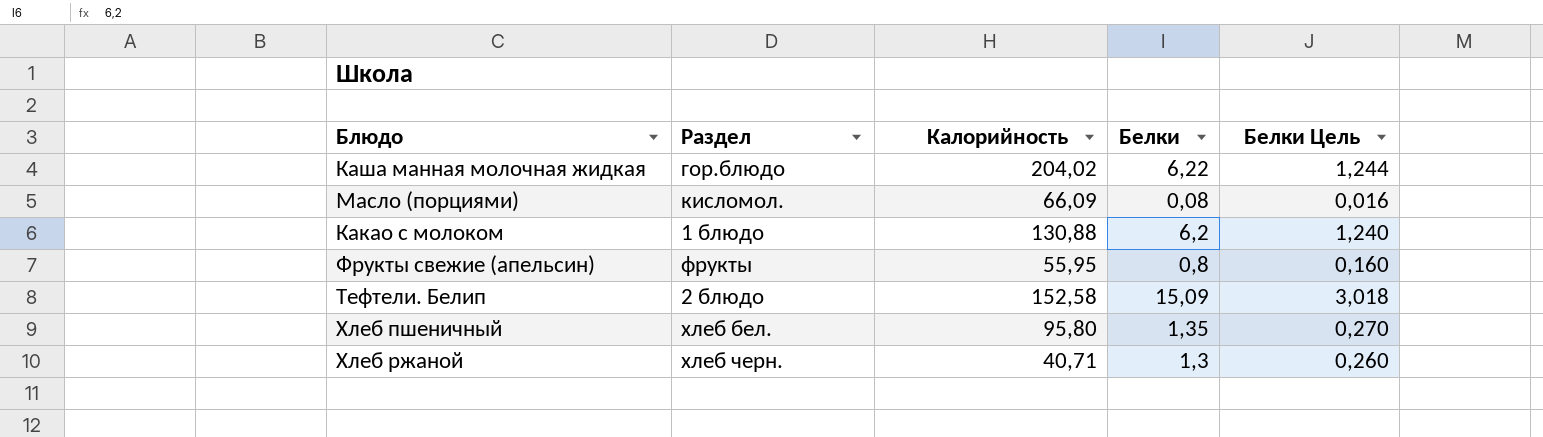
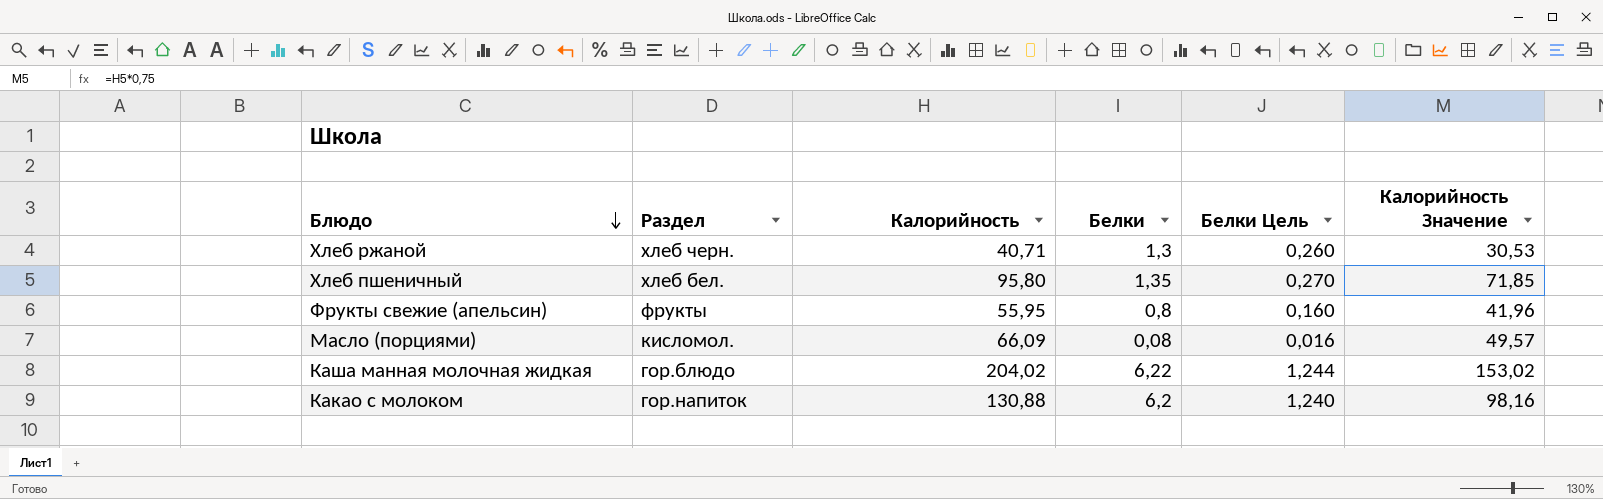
row order: none -> Блюдо descending
column Калорийность Значение | formula: none -> [Калорийность] * 0,75
row Тефтели. Белип: 2 блюдо | 152,58 | 15,09 | 3,018 -> none
Какао с молоком | Раздел: 1 блюдо -> гор.напиток

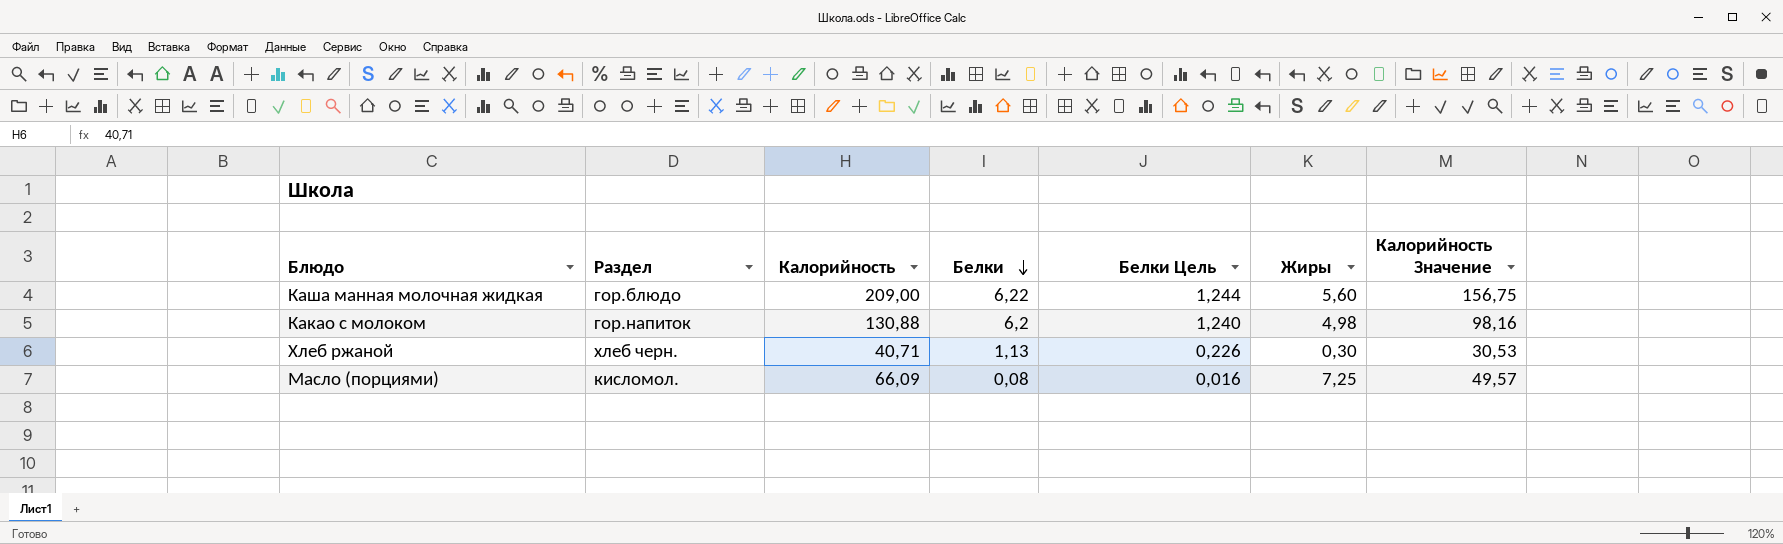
row order: Блюдо descending -> Белки descending
column Жиры | position: none -> 6
row Хлеб пшеничный: хлеб бел. | 95,80 | 1,35 | 0,270 | 71,85 -> none
row Фрукты свежие (апельсин): фрукты | 55,95 | 0,8 | 0,160 | 41,96 -> none
Каша манная молочная жидкая | Калорийность: 204,02 -> 209,00
Каша манная молочная жидкая | Калорийность Значение: 153,02 -> 156,75
Хлеб ржаной | Белки: 1,3 -> 1,13
Хлеб ржаной | Белки Цель: 0,260 -> 0,226

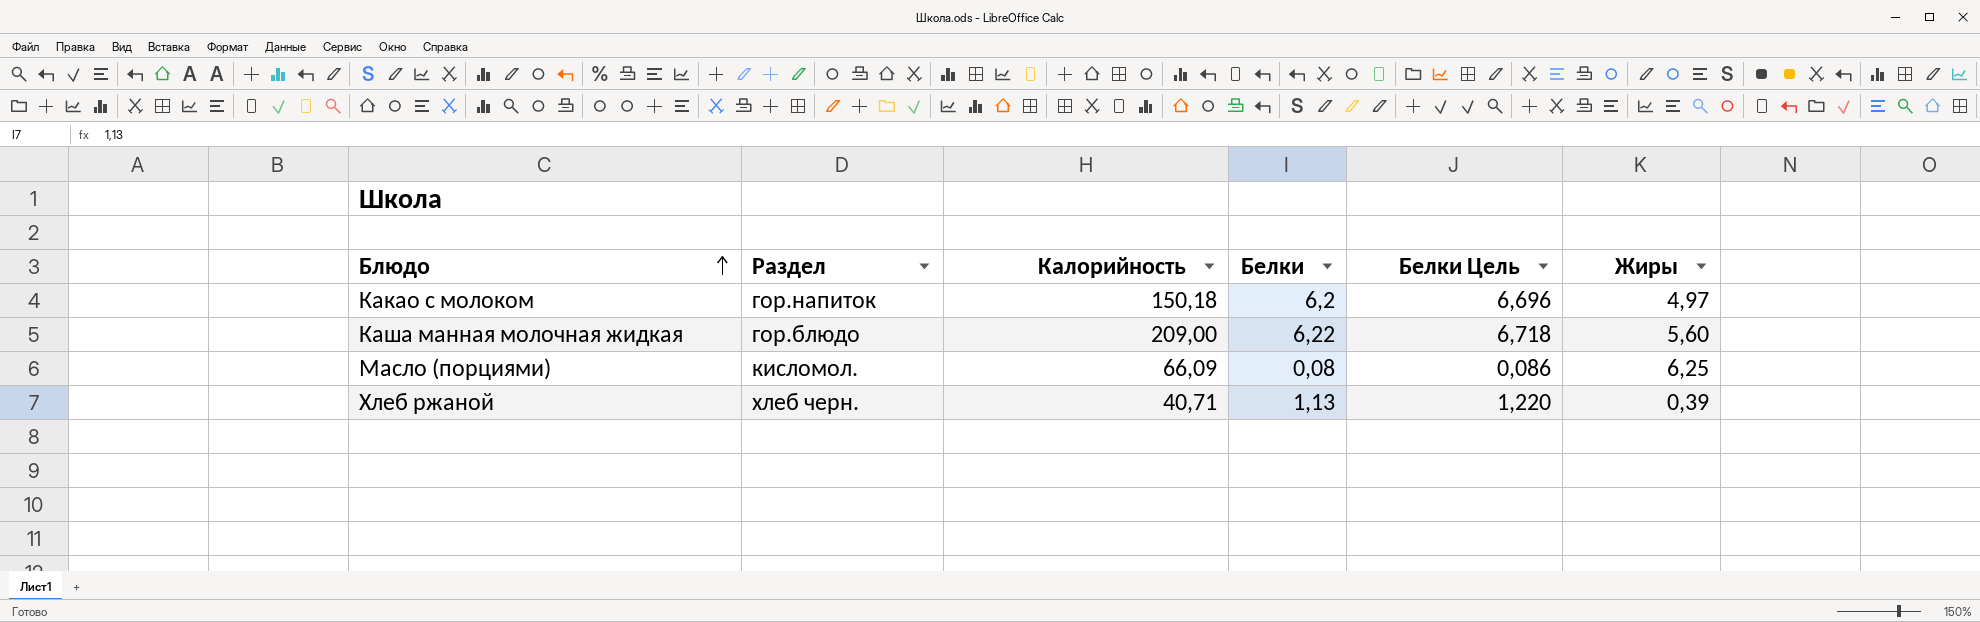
row order: Белки descending -> Блюдо ascending
column Калорийность Значение | formula: [Калорийность] * 0,75 -> none
column Белки Цель | formula: [Белки] * 0,2 -> [Белки] * 1,08
Какао с молоком | Калорийность: 130,88 -> 150,18
Какао с молоком | Жиры: 4,98 -> 4,97
Масло (порциями) | Жиры: 7,25 -> 6,25
Хлеб ржаной | Жиры: 0,30 -> 0,39

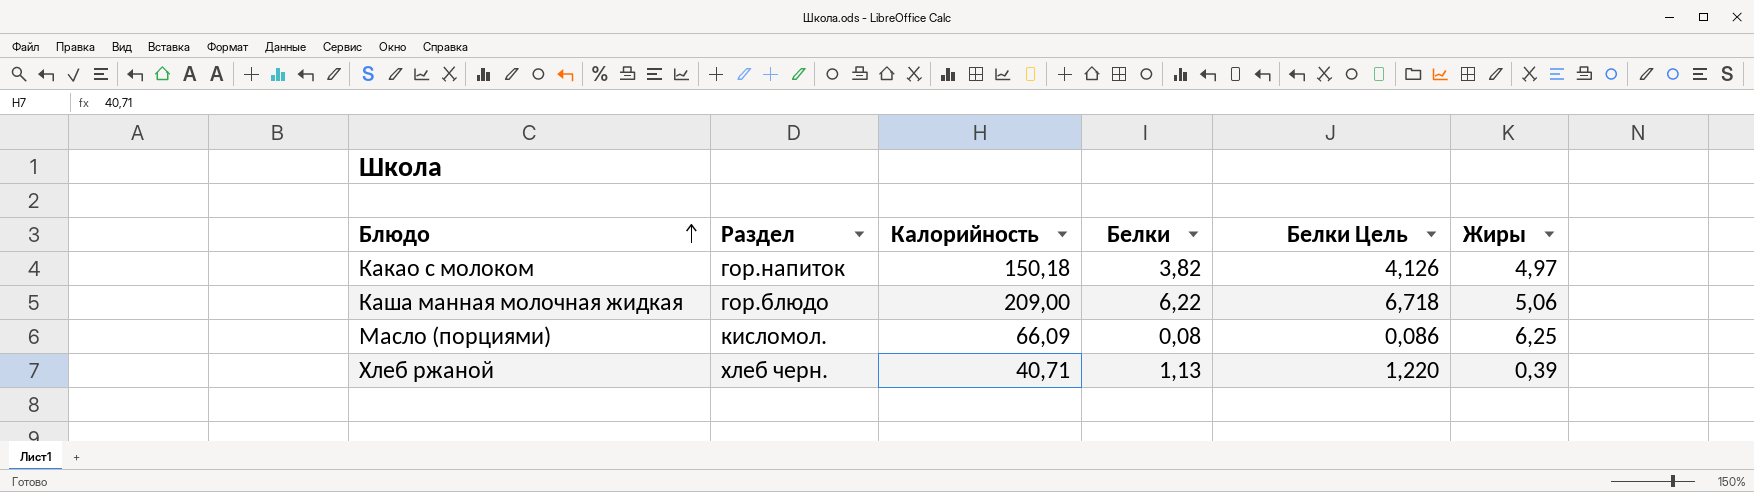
Какао с молоком | Белки: 6,2 -> 3,82
Какао с молоком | Белки Цель: 6,696 -> 4,126
Каша манная молочная жидкая | Жиры: 5,60 -> 5,06

